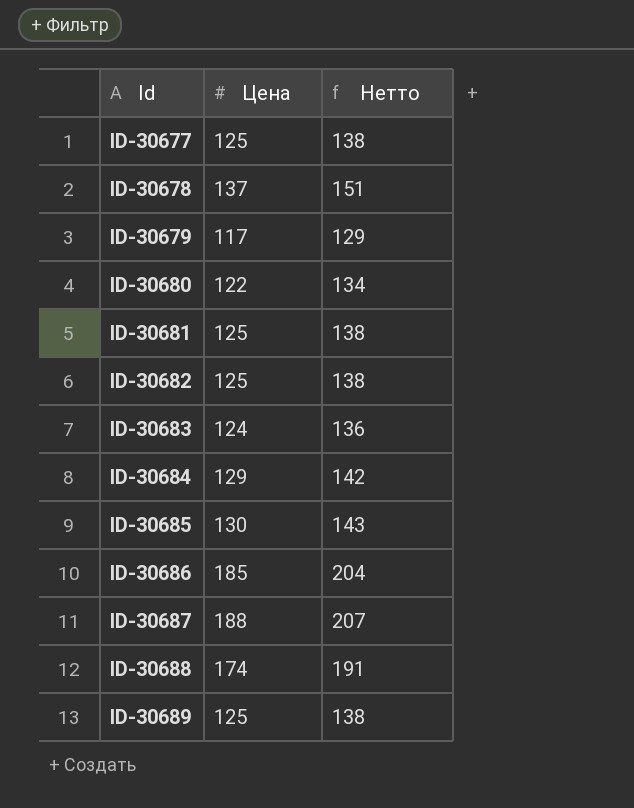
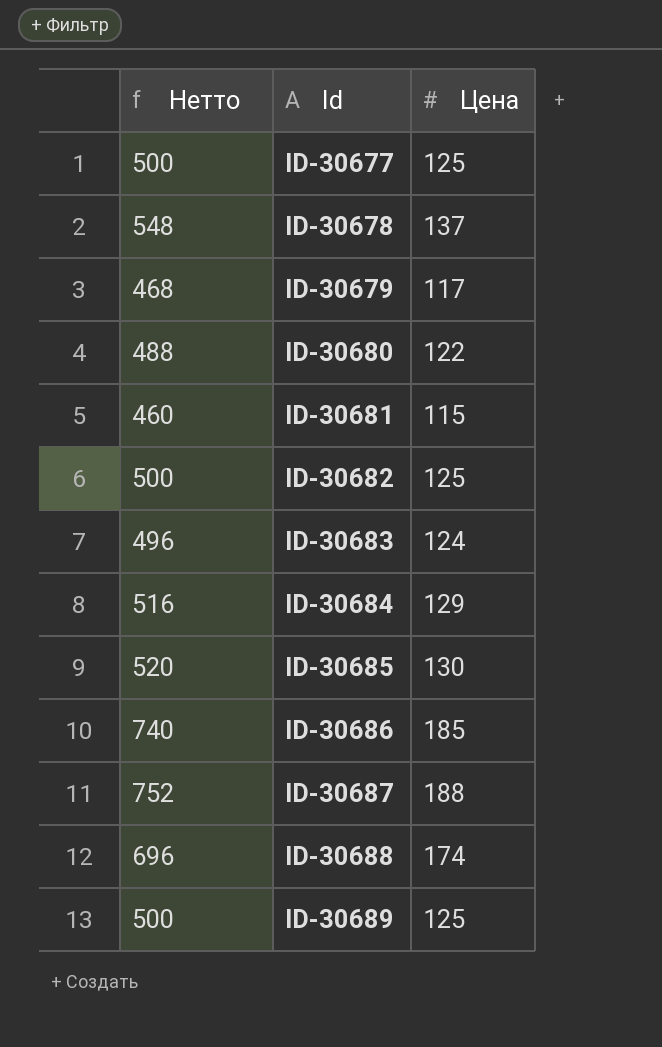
column Нетто | formula: [Цена] * 1,1 -> [Цена] * 4
column Нетто | position: 3 -> 1
ID-30681 | Цена: 125 -> 115

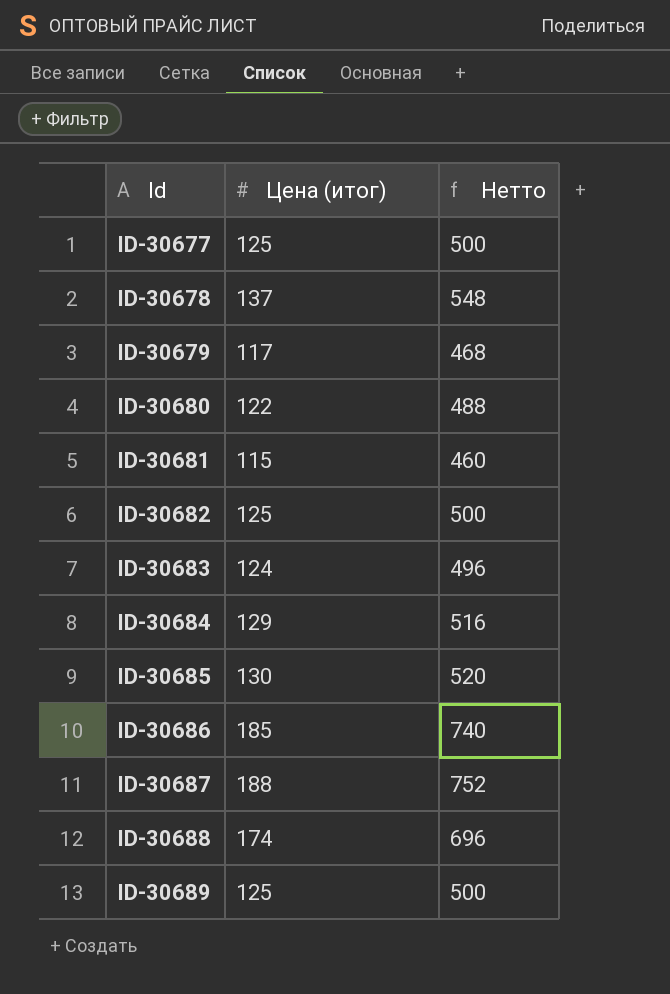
column name: Цена -> Цена (итог)
column Нетто | position: 1 -> 3

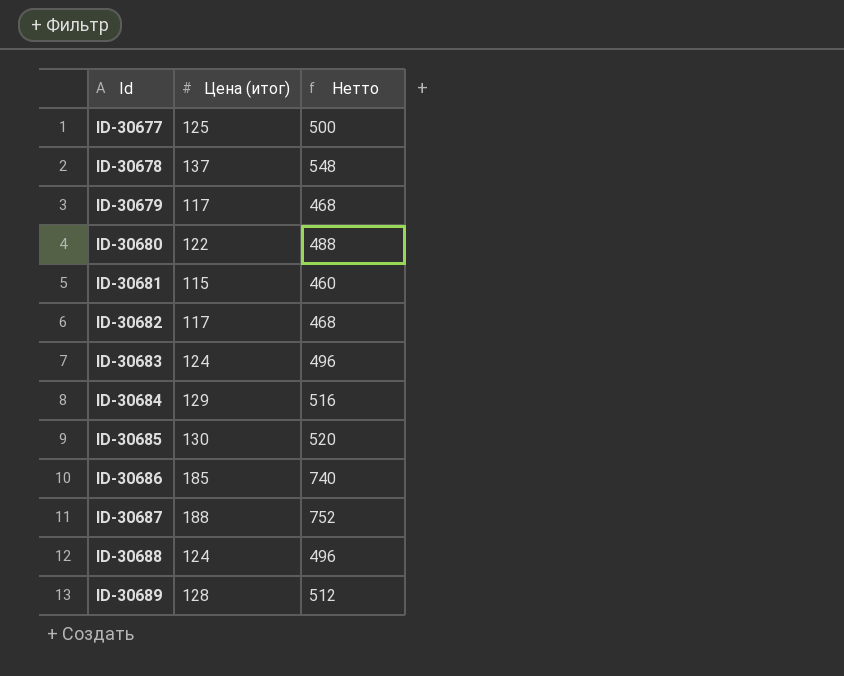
ID-30682 | Цена (итог): 125 -> 117
ID-30682 | Нетто: 500 -> 468
ID-30688 | Цена (итог): 174 -> 124
ID-30688 | Нетто: 696 -> 496
ID-30689 | Цена (итог): 125 -> 128
ID-30689 | Нетто: 500 -> 512

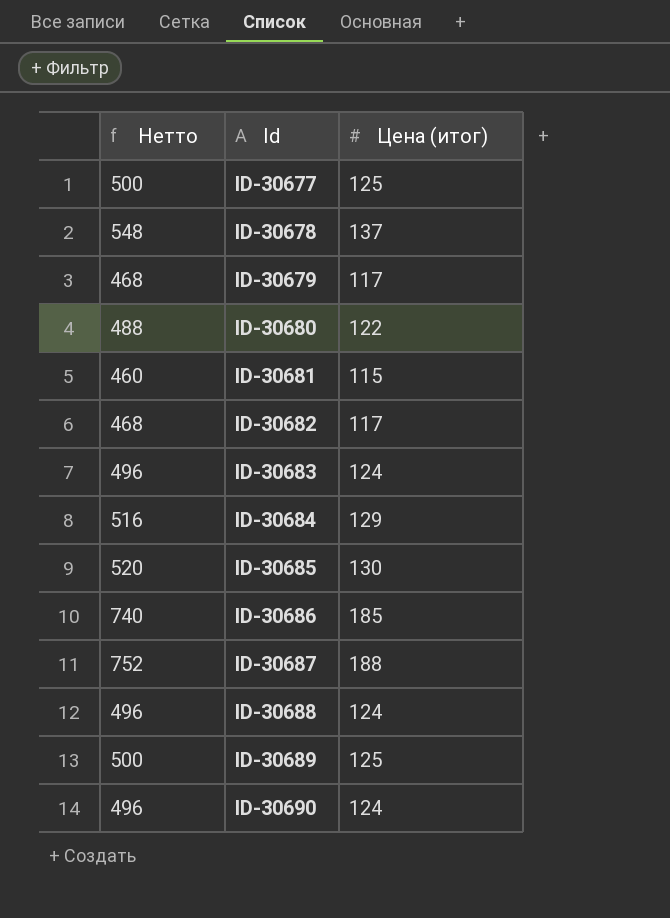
column Нетто | position: 3 -> 1
ID-30689 | Нетто: 512 -> 500
ID-30689 | Цена (итог): 128 -> 125
row ID-30690: none -> 496 | 124

